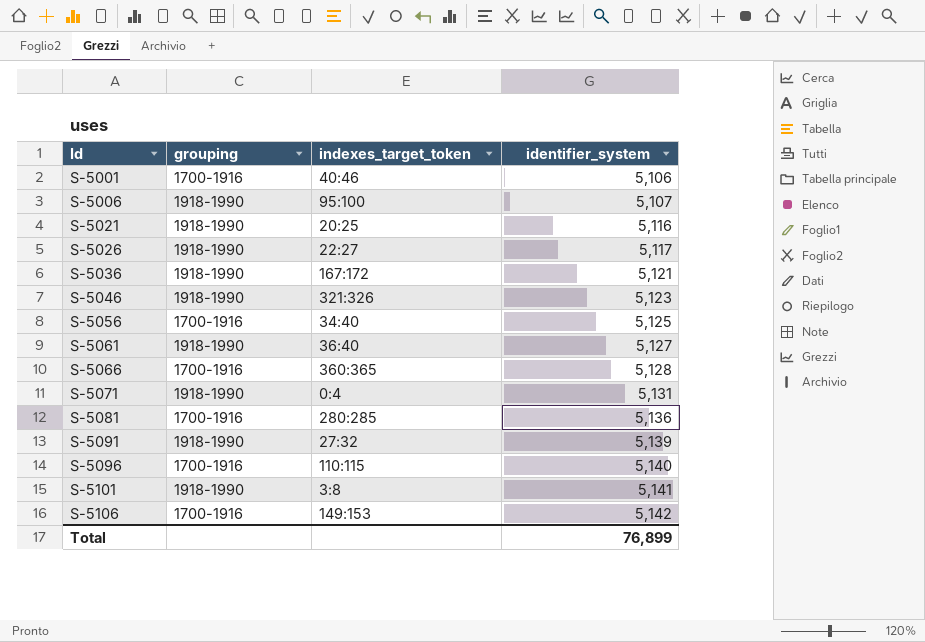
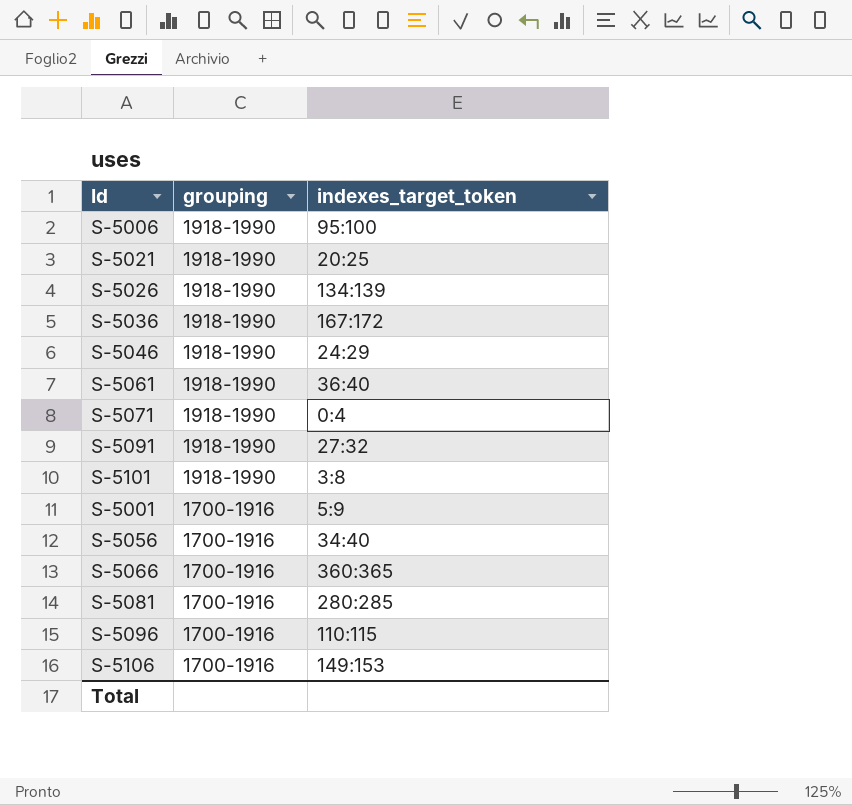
row order: Id ascending -> grouping descending
column identifier_system | position: 4 -> none
S-5026 | indexes_target_token: 22:27 -> 134:139
S-5046 | indexes_target_token: 321:326 -> 24:29
S-5001 | indexes_target_token: 40:46 -> 5:9

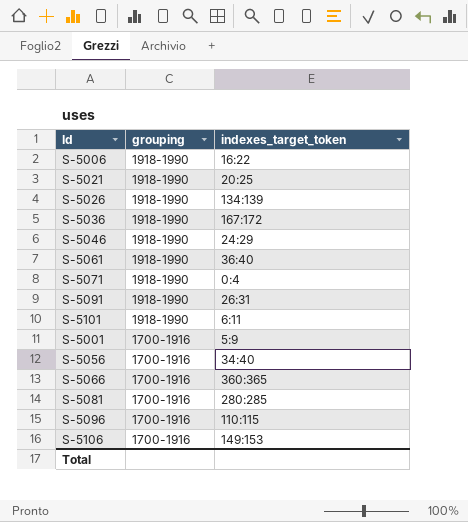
S-5006 | indexes_target_token: 95:100 -> 16:22
S-5091 | indexes_target_token: 27:32 -> 26:31
S-5101 | indexes_target_token: 3:8 -> 6:11

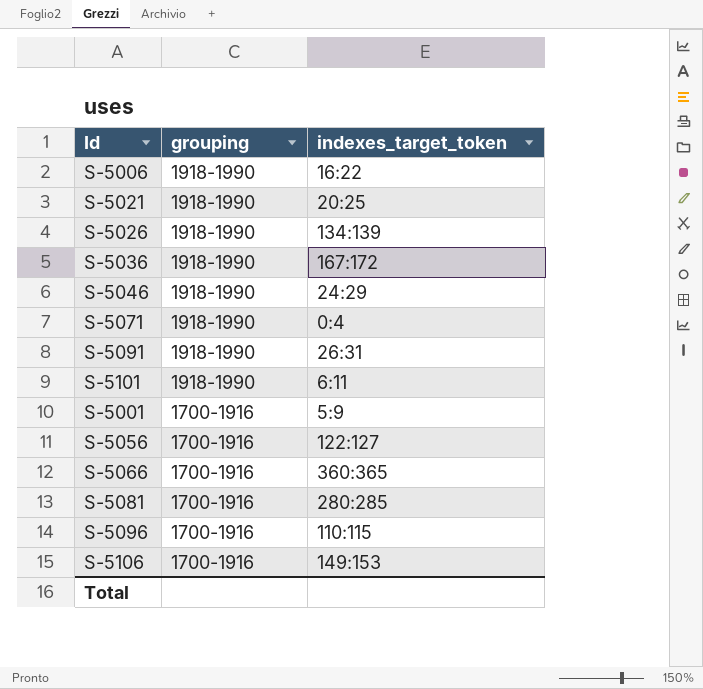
row S-5061: 1918-1990 | 36:40 -> none
S-5056 | indexes_target_token: 34:40 -> 122:127

